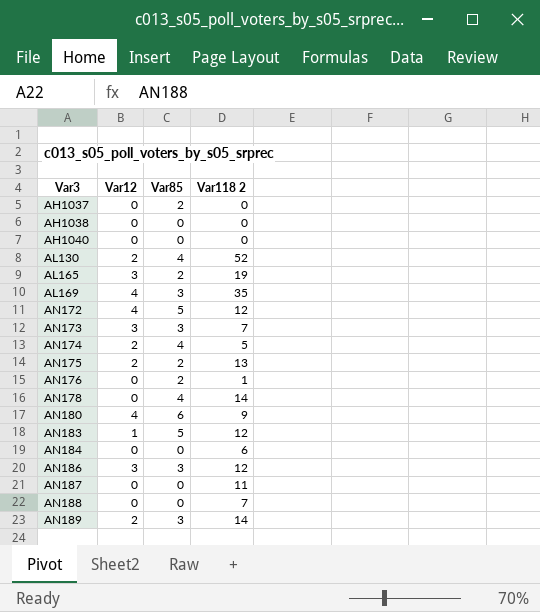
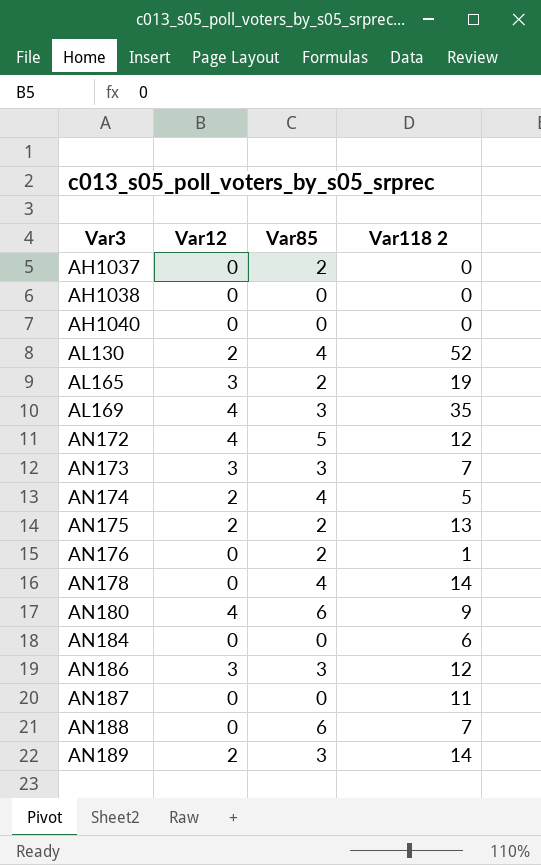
row AN183: 1 | 5 | 12 -> none
AN188 | Var85: 0 -> 6

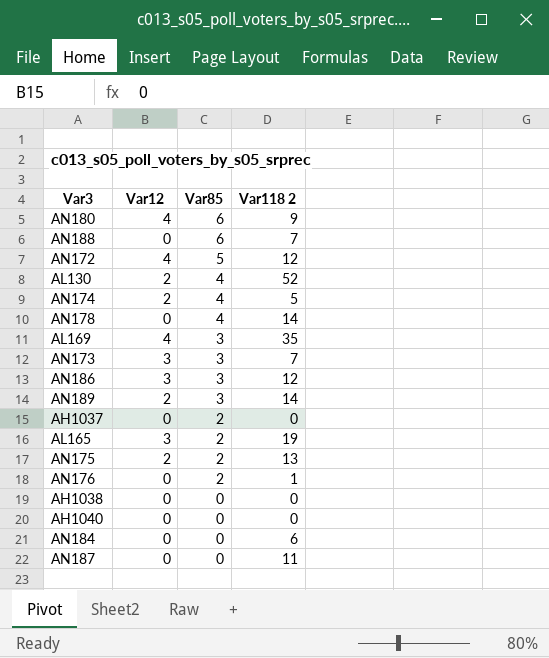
row order: Var3 ascending -> Var85 descending

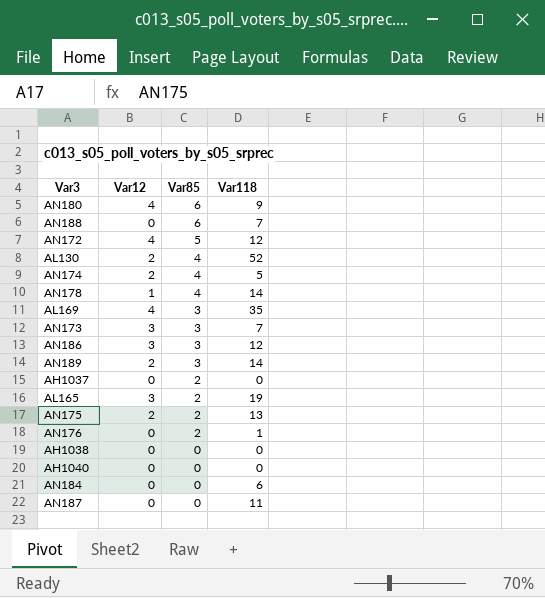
column name: Var118 2 -> Var118
AN178 | Var12: 0 -> 1

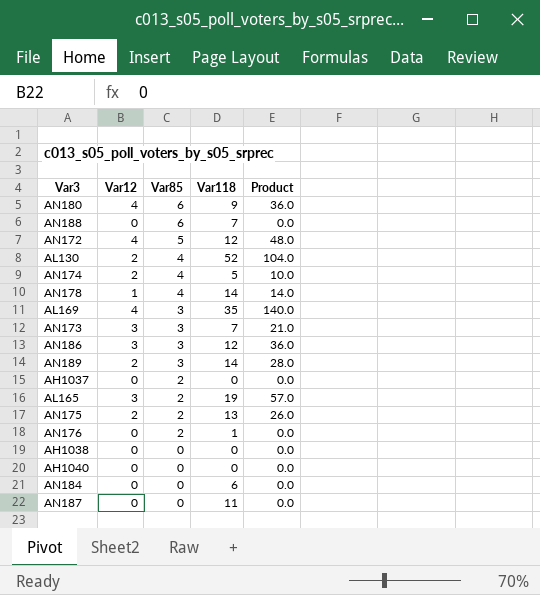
column Product | formula: none -> [Var12] * [Var118]

